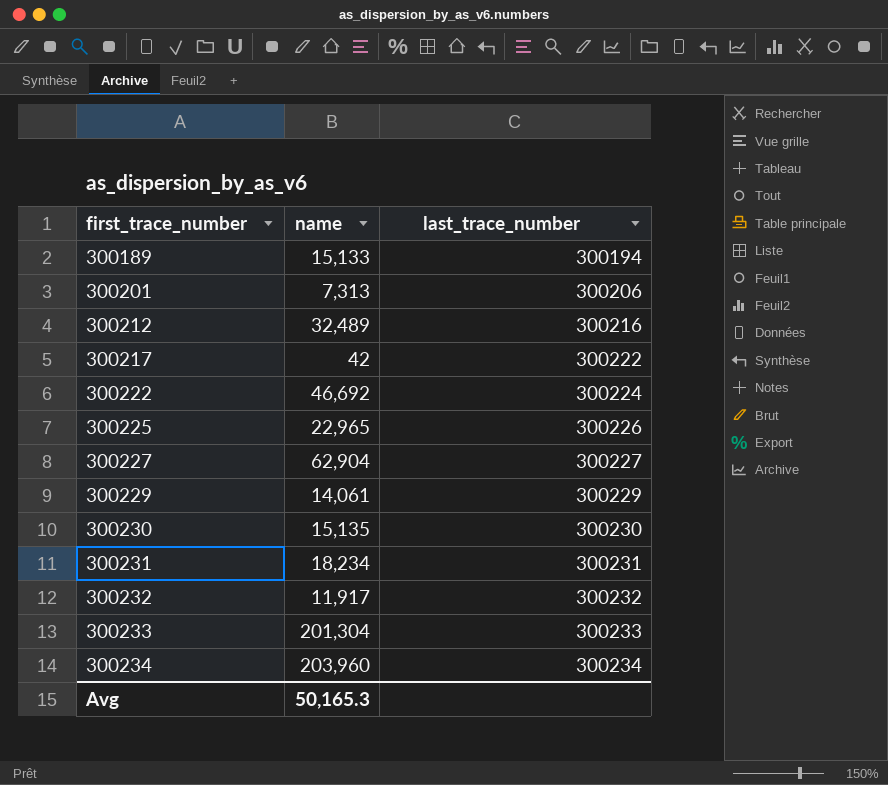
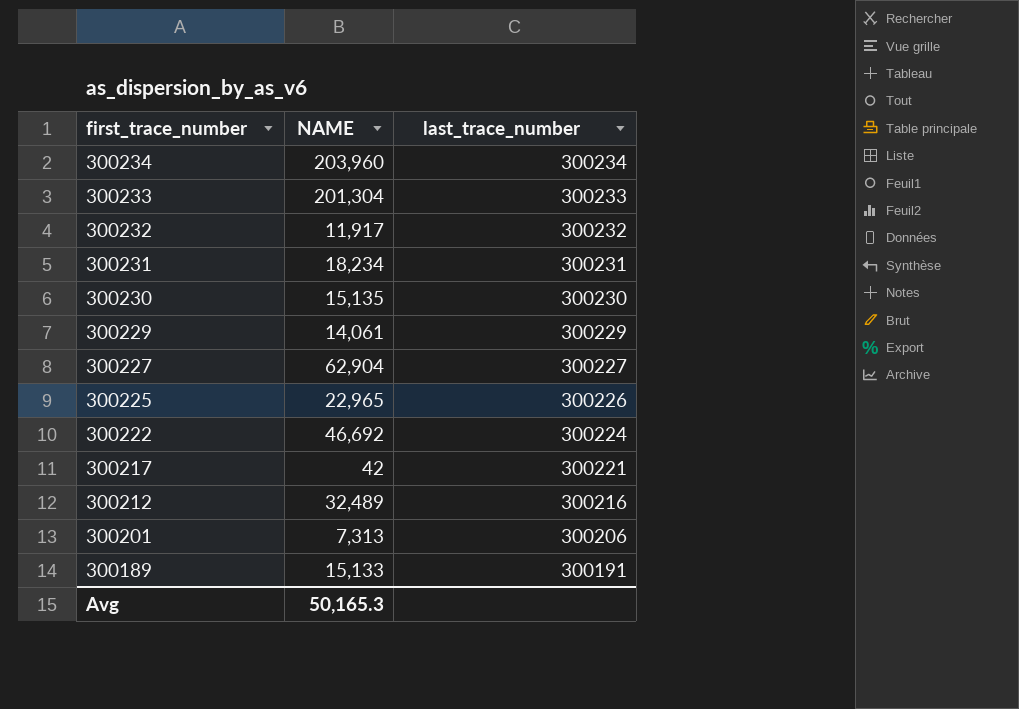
row order: first_trace_number ascending -> first_trace_number descending
column name: name -> NAME
300217 | last_trace_number: 300222 -> 300221
300189 | last_trace_number: 300194 -> 300191

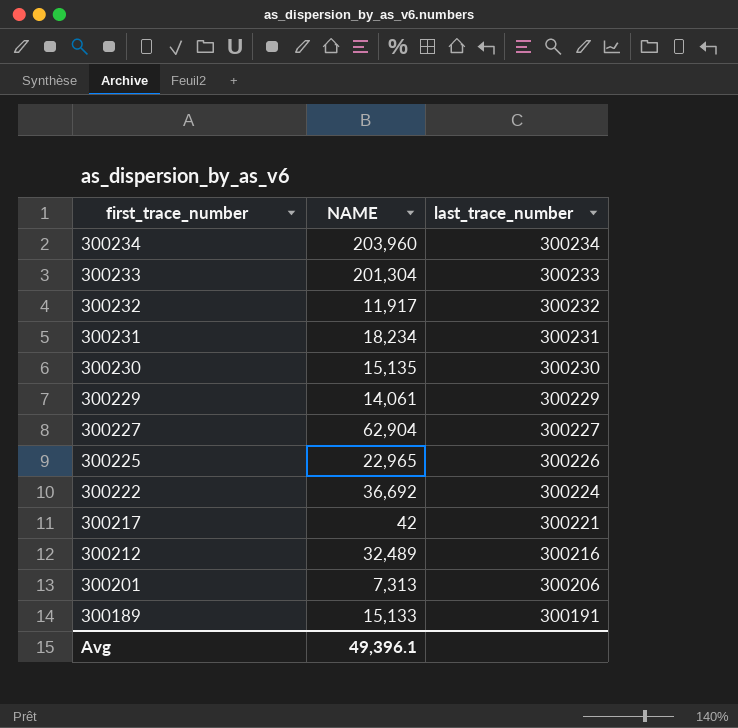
300222 | NAME: 46,692 -> 36,692
Avg | NAME: 50,165.3 -> 49,396.1

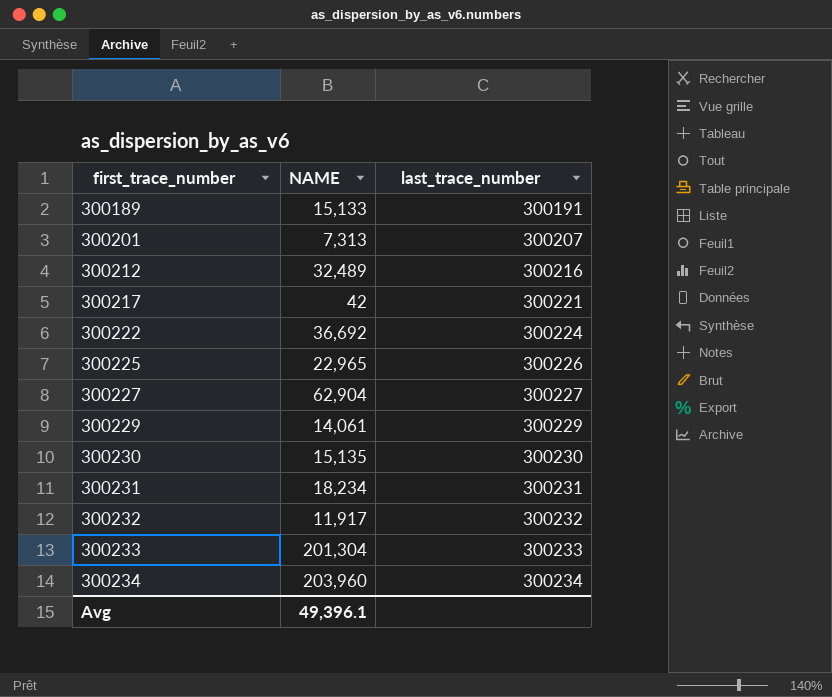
row order: first_trace_number descending -> first_trace_number ascending
300201 | last_trace_number: 300206 -> 300207

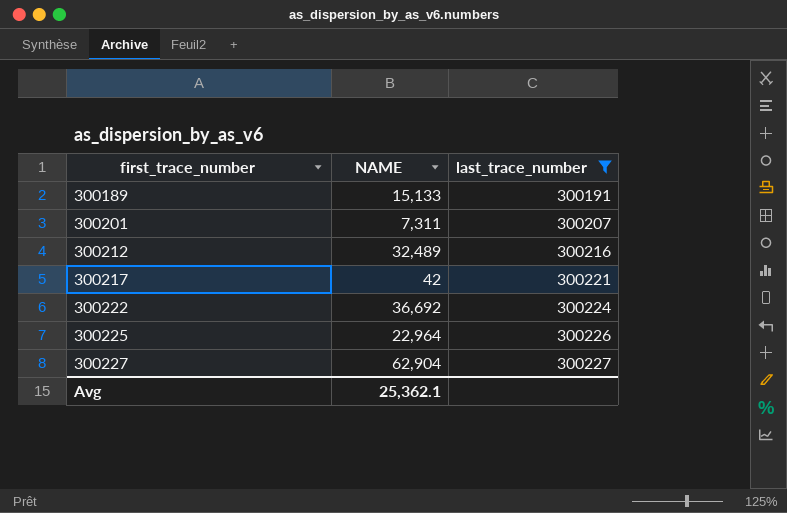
filter: none -> last_trace_number <= 300227
300201 | NAME: 7,313 -> 7,311
300225 | NAME: 22,965 -> 22,964
Avg | NAME: 49,396.1 -> 25,362.1

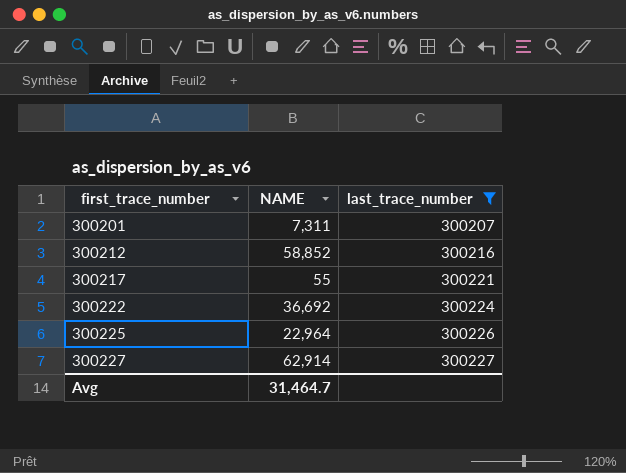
row 300189: 15,133 | 300191 -> none
300212 | NAME: 32,489 -> 58,852
300217 | NAME: 42 -> 55
300227 | NAME: 62,904 -> 62,914
Avg | NAME: 25,362.1 -> 31,464.7

